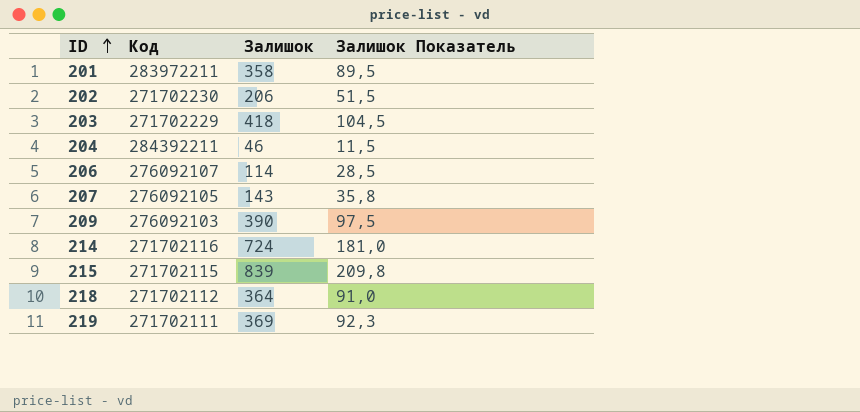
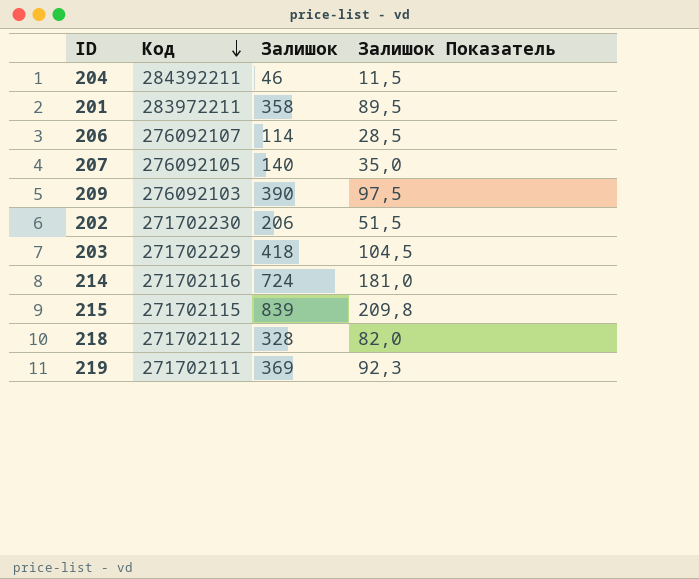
row order: ID ascending -> Код descending
207 | Залишок: 143 -> 140
207 | Залишок Показатель: 35,8 -> 35,0
218 | Залишок: 364 -> 328
218 | Залишок Показатель: 91,0 -> 82,0

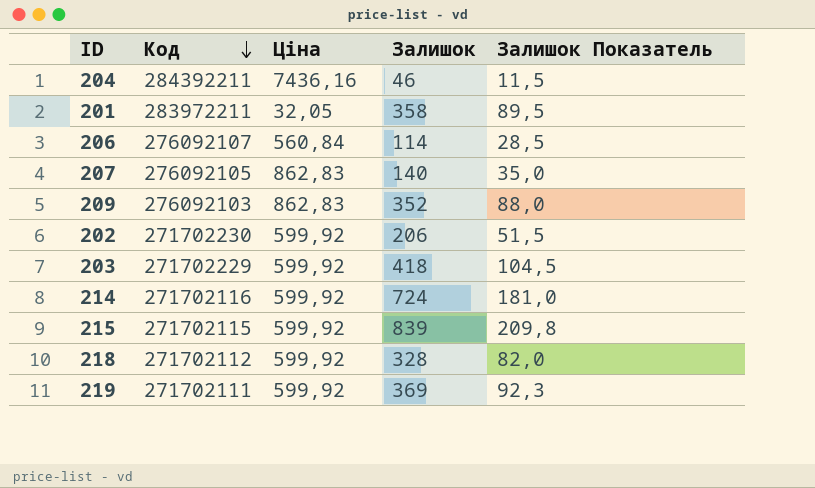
column Ціна | position: none -> 3
209 | Залишок: 390 -> 352
209 | Залишок Показатель: 97,5 -> 88,0

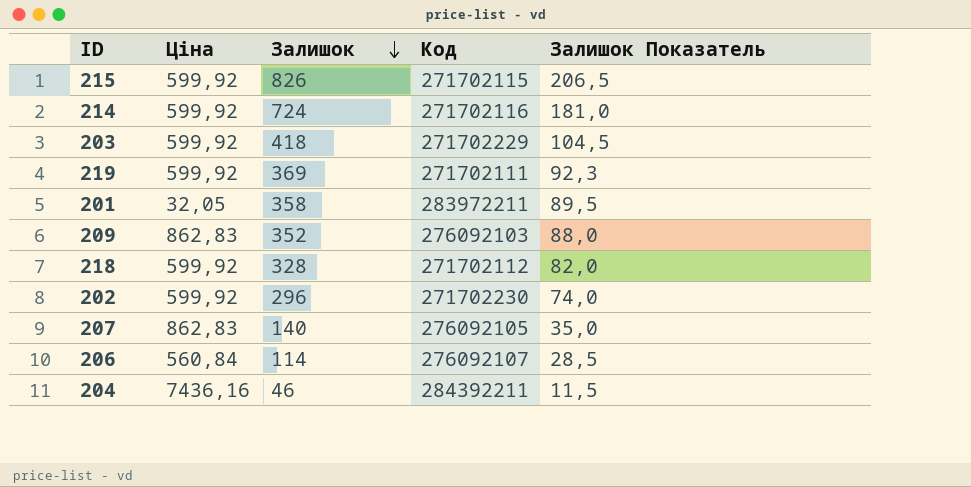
row order: Код descending -> Залишок descending
column Код | position: 2 -> 4
215 | Залишок: 839 -> 826
215 | Залишок Показатель: 209,8 -> 206,5
202 | Залишок: 206 -> 296
202 | Залишок Показатель: 51,5 -> 74,0

